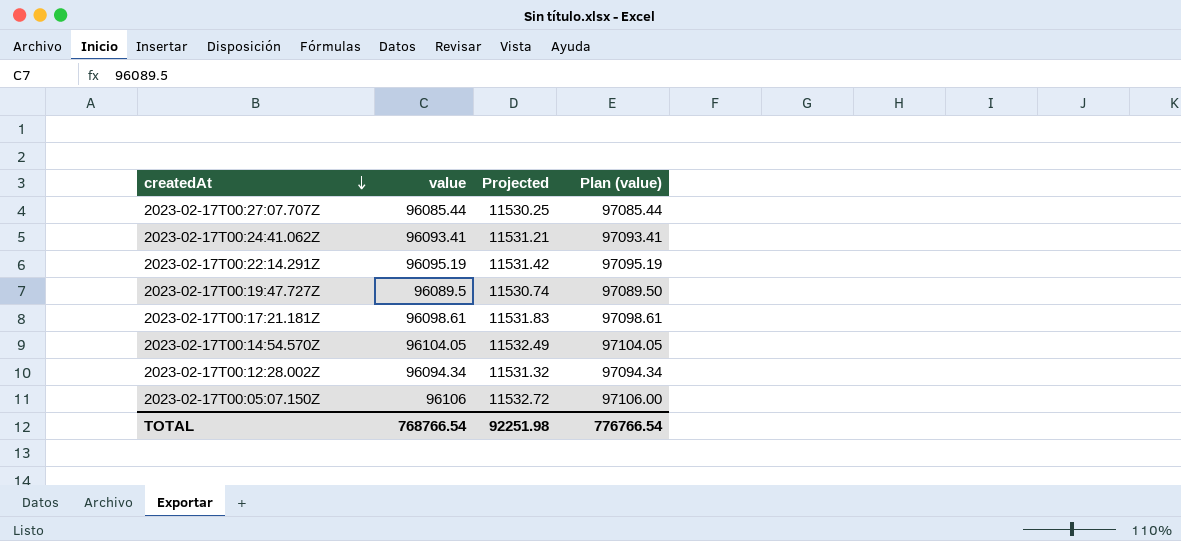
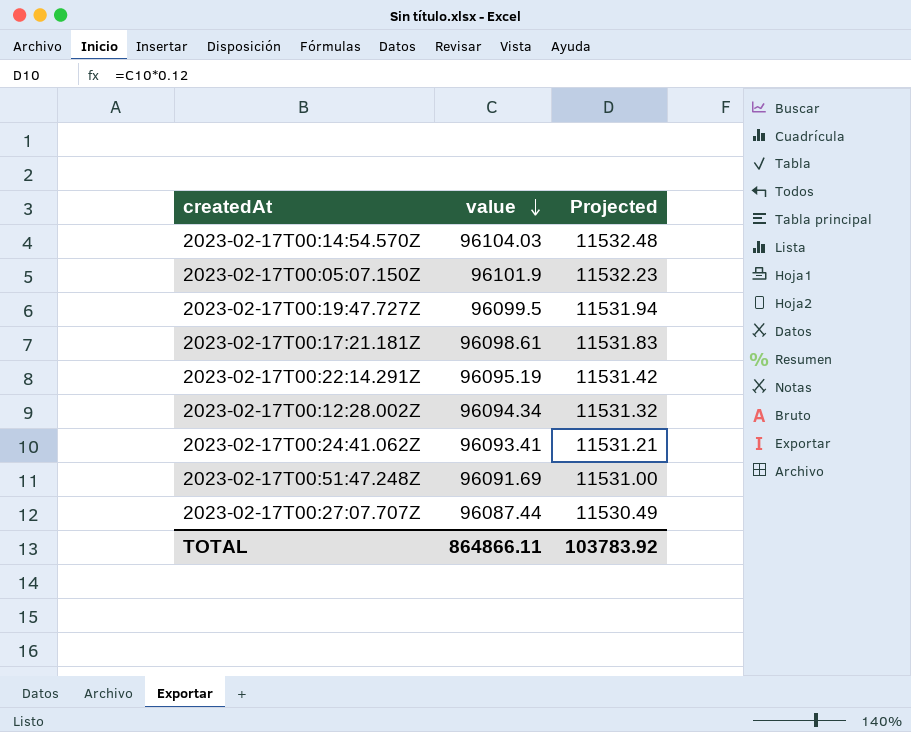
row order: createdAt descending -> value descending
column Plan (value) | formula: [value] + 1000 -> none
2023-02-17T00:14:54.570Z | value: 96104.05 -> 96104.03
2023-02-17T00:14:54.570Z | Projected: 11532.49 -> 11532.48
2023-02-17T00:05:07.150Z | value: 96106 -> 96101.9
2023-02-17T00:05:07.150Z | Projected: 11532.72 -> 11532.23
2023-02-17T00:19:47.727Z | value: 96089.5 -> 96099.5
2023-02-17T00:19:47.727Z | Projected: 11530.74 -> 11531.94
row 2023-02-17T00:51:47.248Z: none -> 96091.69 | 11531.00
2023-02-17T00:27:07.707Z | value: 96085.44 -> 96087.44
2023-02-17T00:27:07.707Z | Projected: 11530.25 -> 11530.49
TOTAL | value: 768766.54 -> 864866.11
TOTAL | Projected: 92251.98 -> 103783.92

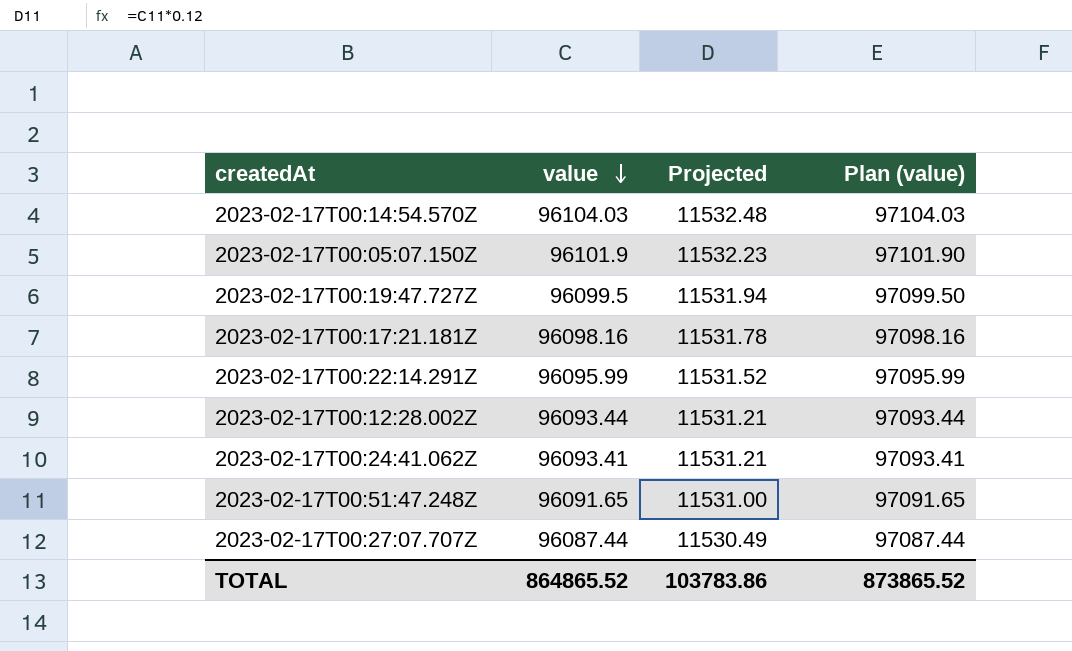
column Plan (value) | formula: none -> [value] + 1000
2023-02-17T00:17:21.181Z | value: 96098.61 -> 96098.16
2023-02-17T00:17:21.181Z | Projected: 11531.83 -> 11531.78
2023-02-17T00:22:14.291Z | value: 96095.19 -> 96095.99
2023-02-17T00:22:14.291Z | Projected: 11531.42 -> 11531.52
2023-02-17T00:12:28.002Z | value: 96094.34 -> 96093.44
2023-02-17T00:12:28.002Z | Projected: 11531.32 -> 11531.21
2023-02-17T00:51:47.248Z | value: 96091.69 -> 96091.65
TOTAL | value: 864866.11 -> 864865.52
TOTAL | Projected: 103783.92 -> 103783.86

